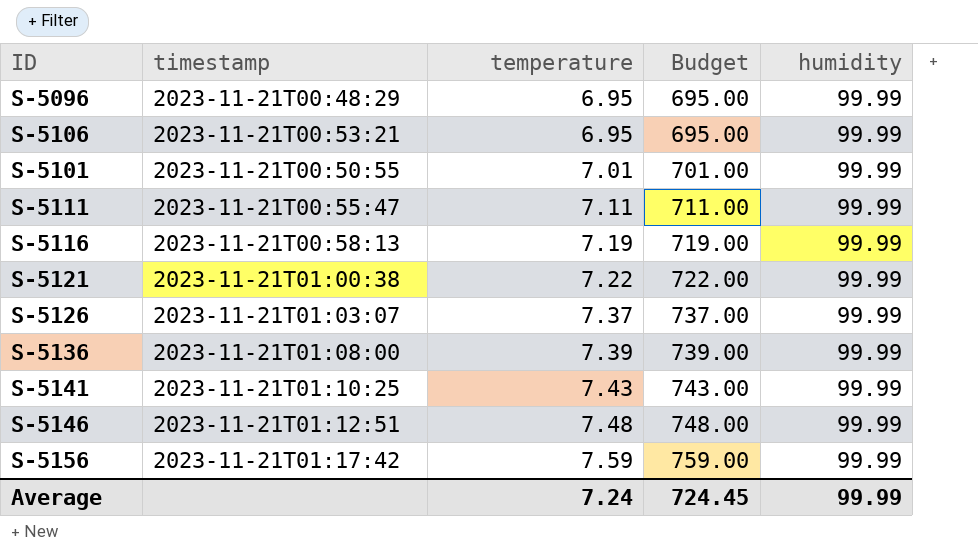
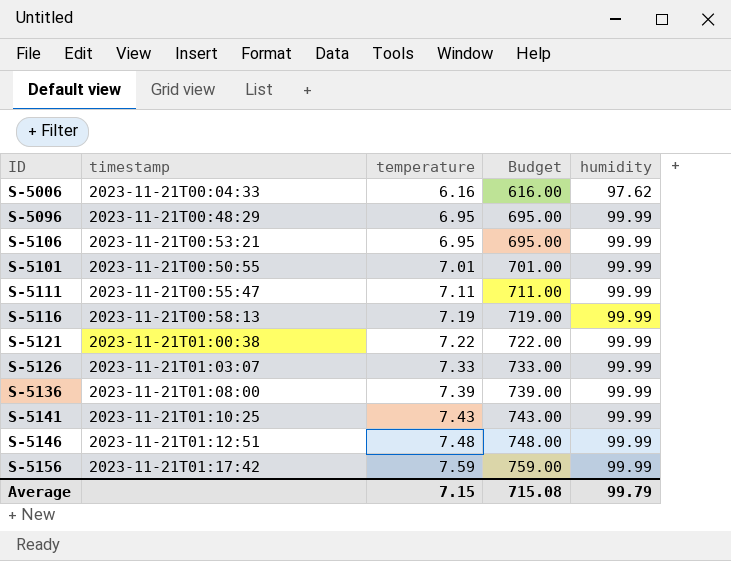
row S-5006: none -> 2023-11-21T00:04:33 | 6.16 | 616.00 | 97.62
S-5126 | temperature: 7.37 -> 7.33
S-5126 | Budget: 737.00 -> 733.00
Average | temperature: 7.24 -> 7.15
Average | Budget: 724.45 -> 715.08
Average | humidity: 99.99 -> 99.79

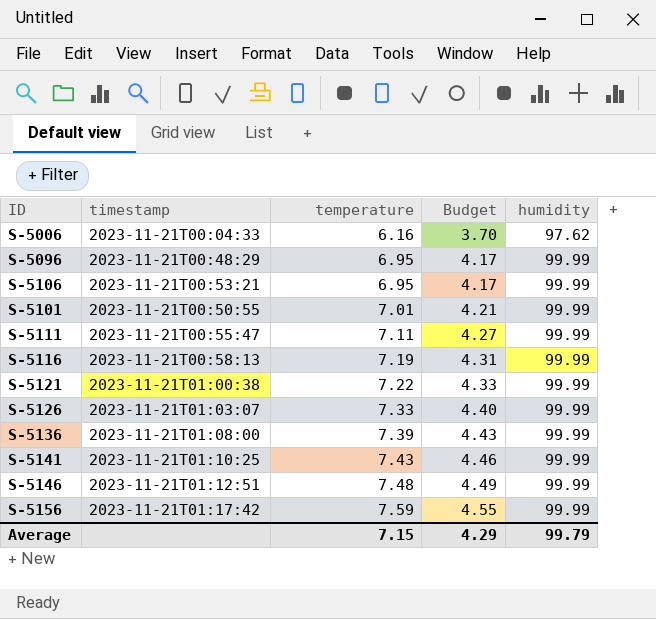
column Budget | formula: [temperature] * 100 -> [temperature] * 0.6
Average | Budget: 715.08 -> 4.29

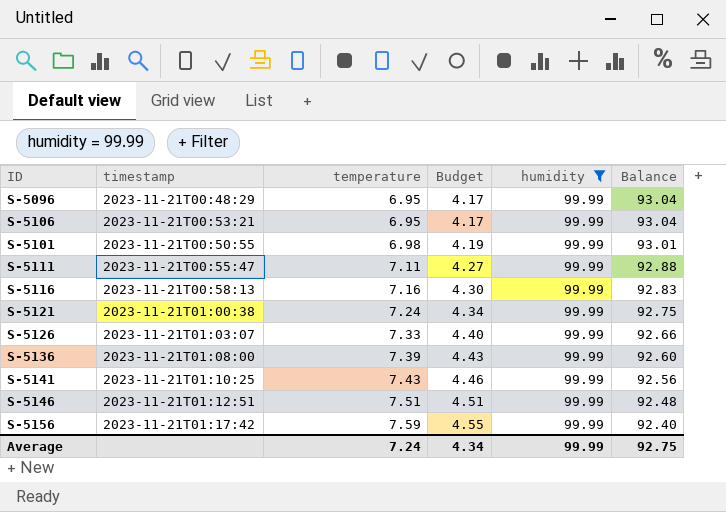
filter: none -> humidity = 99.99
column Balance | formula: none -> [humidity] - [temperature]
S-5101 | temperature: 7.01 -> 6.98
S-5101 | Budget: 4.21 -> 4.19
S-5116 | temperature: 7.19 -> 7.16
S-5116 | Budget: 4.31 -> 4.30
S-5121 | temperature: 7.22 -> 7.24
S-5121 | Budget: 4.33 -> 4.34
S-5146 | temperature: 7.48 -> 7.51
S-5146 | Budget: 4.49 -> 4.51
Average | temperature: 7.15 -> 7.24
Average | Budget: 4.29 -> 4.34
Average | humidity: 99.79 -> 99.99

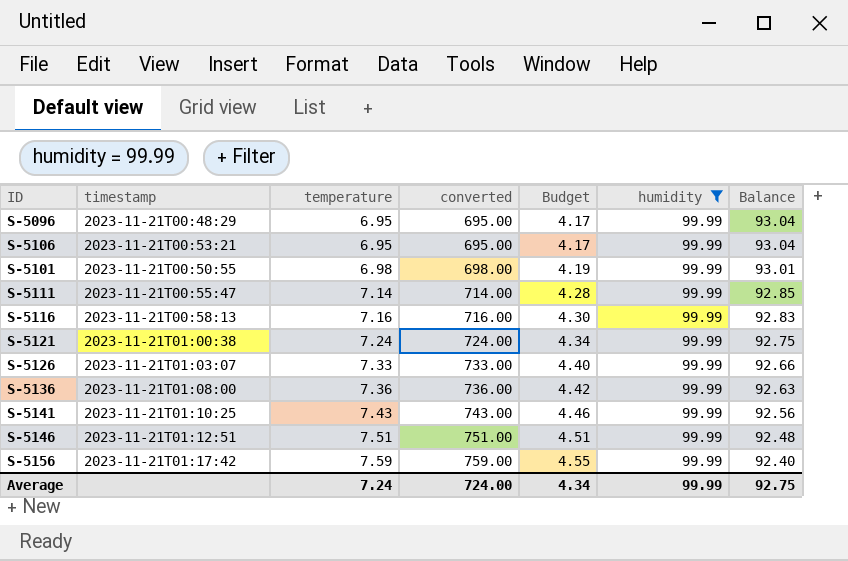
column converted | formula: none -> [temperature] * 100
S-5111 | temperature: 7.11 -> 7.14
S-5111 | Budget: 4.27 -> 4.28
S-5111 | Balance: 92.88 -> 92.85
S-5136 | temperature: 7.39 -> 7.36
S-5136 | Budget: 4.43 -> 4.42
S-5136 | Balance: 92.60 -> 92.63

